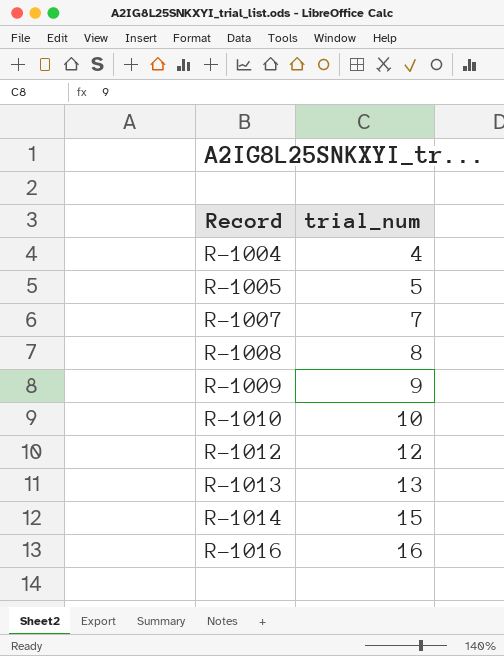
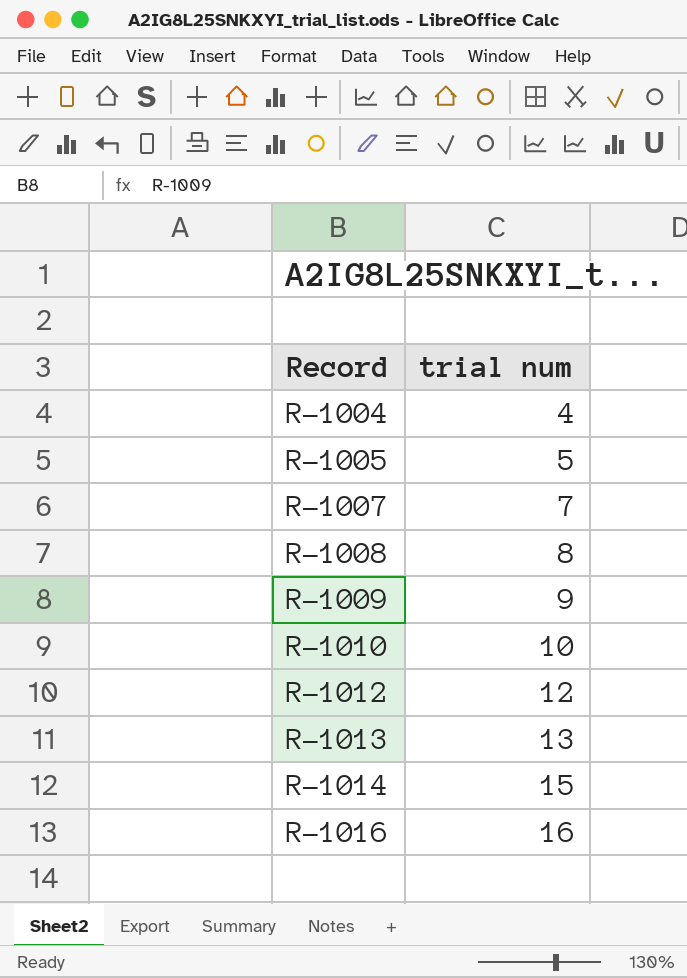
column name: trial_num -> trial num

